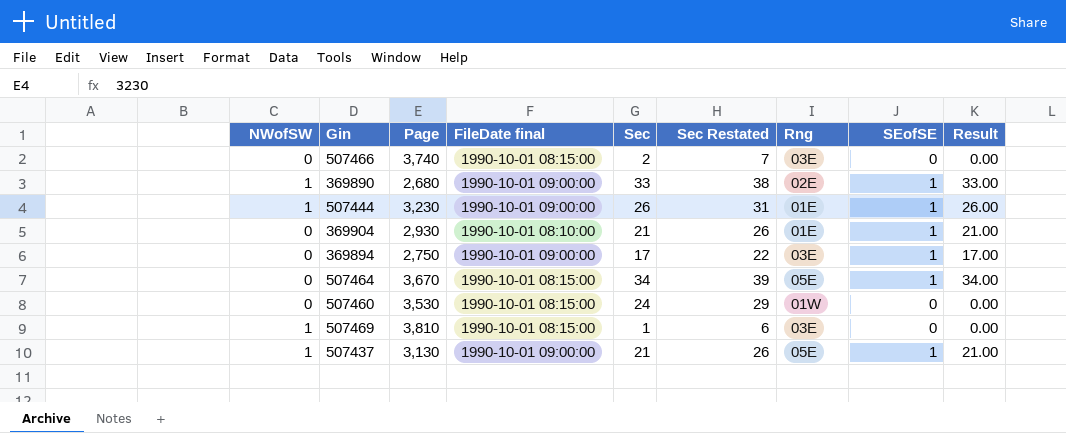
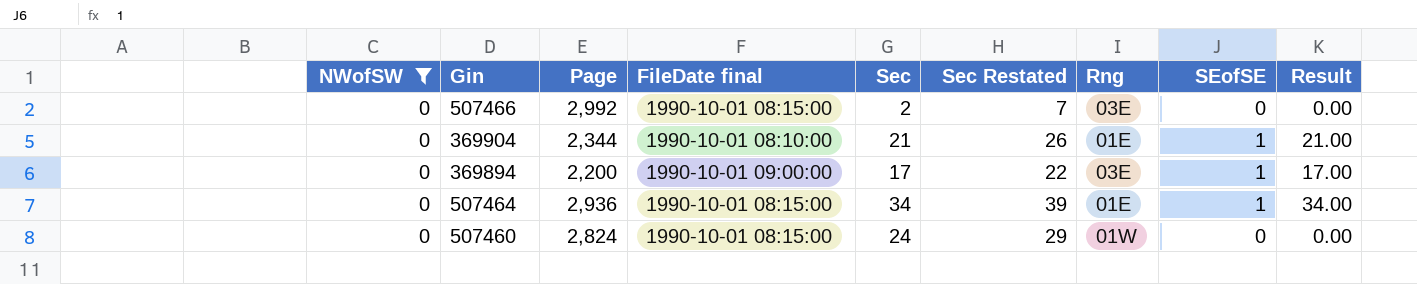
filter: none -> NWofSW = 0
507466 | Page: 3,740 -> 2,992
369904 | Page: 2,930 -> 2,344
369894 | Page: 2,750 -> 2,200
507464 | Page: 3,670 -> 2,936
507464 | Rng: 05E -> 01E
507460 | Page: 3,530 -> 2,824

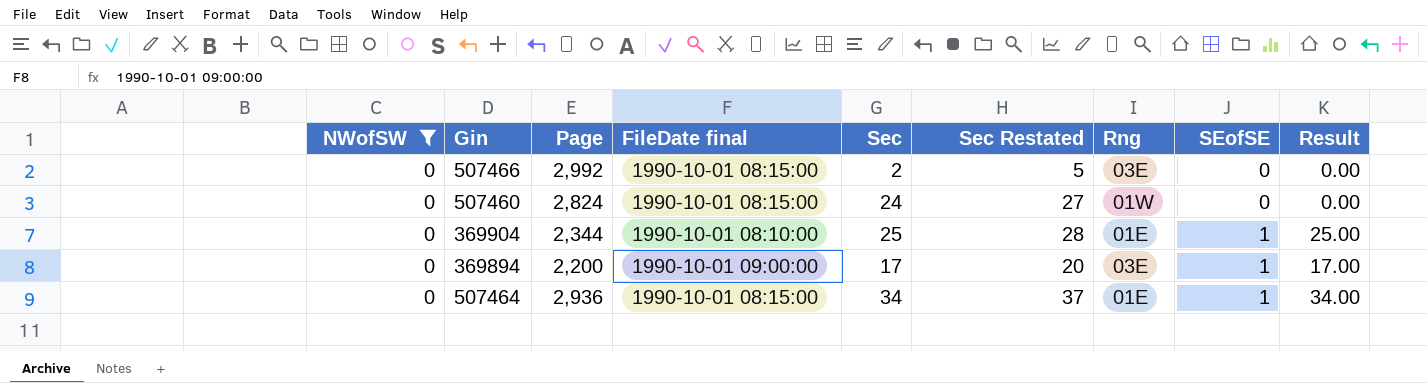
row order: none -> SEofSE ascending
column Sec Restated | formula: [Sec] + 5 -> [Sec] + 3
369904 | Sec: 21 -> 25
369904 | Result: 21.00 -> 25.00

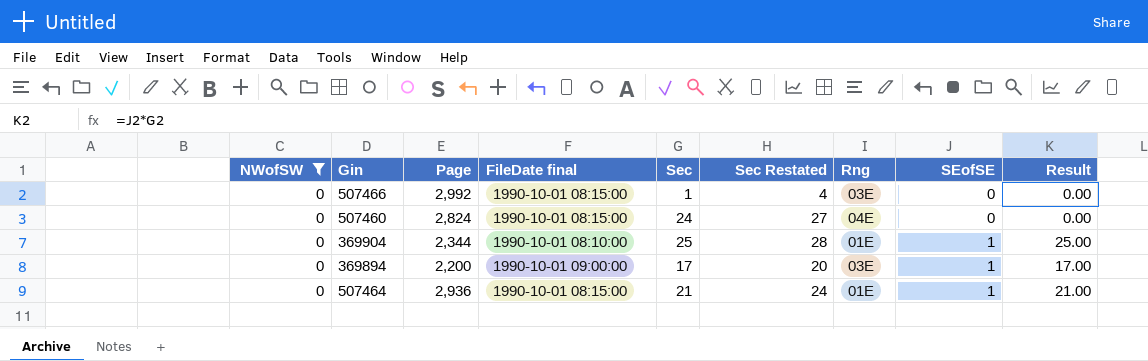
507466 | Sec: 2 -> 1
507466 | Sec Restated: 5 -> 4
507460 | Rng: 01W -> 04E
507464 | Sec: 34 -> 21
507464 | Sec Restated: 37 -> 24
507464 | Result: 34.00 -> 21.00

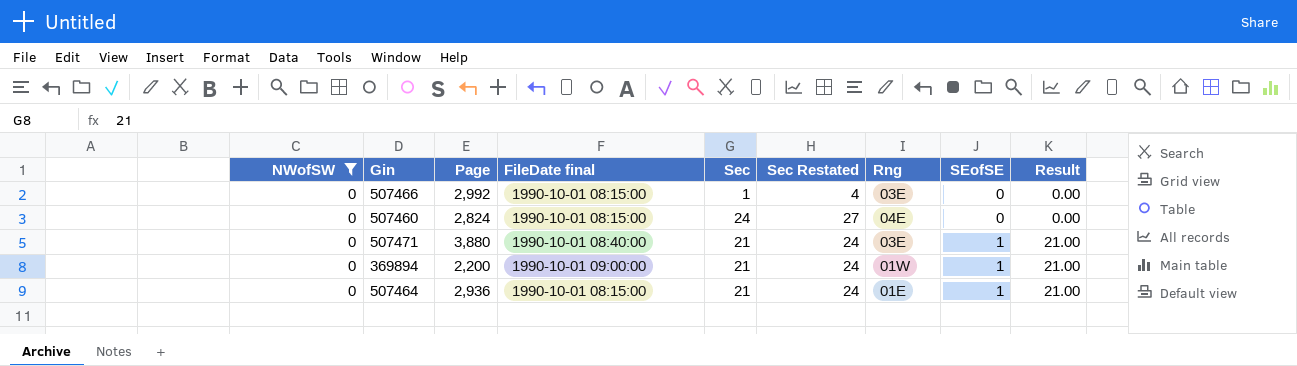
row 369904: 0 | 2,344 | 1990-10-01 08:10:00 | 25 | 28 | 01E | 1 | 25.00 -> none
row 507471: none -> 0 | 3,880 | 1990-10-01 08:40:00 | 21 | 24 | 03E | 1 | 21.00
369894 | Sec: 17 -> 21
369894 | Sec Restated: 20 -> 24
369894 | Rng: 03E -> 01W
369894 | Result: 17.00 -> 21.00

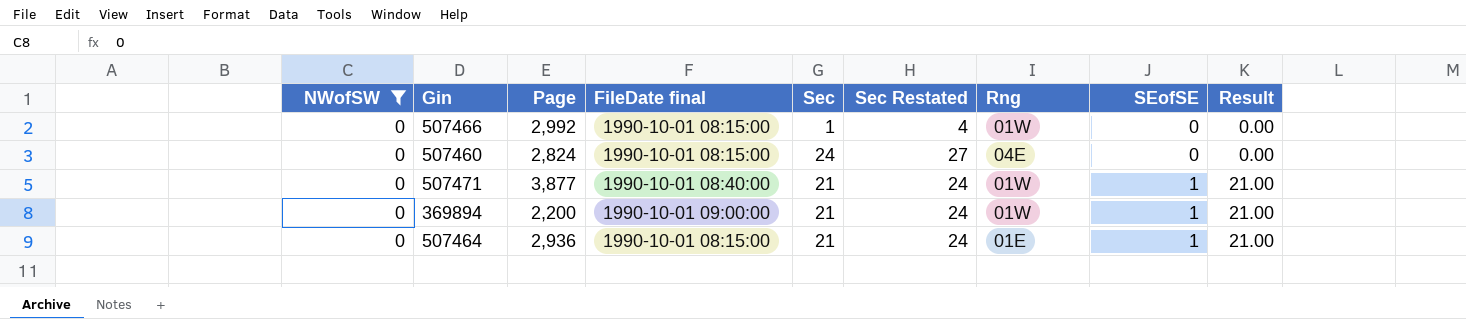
507466 | Rng: 03E -> 01W
507471 | Page: 3,880 -> 3,877
507471 | Rng: 03E -> 01W

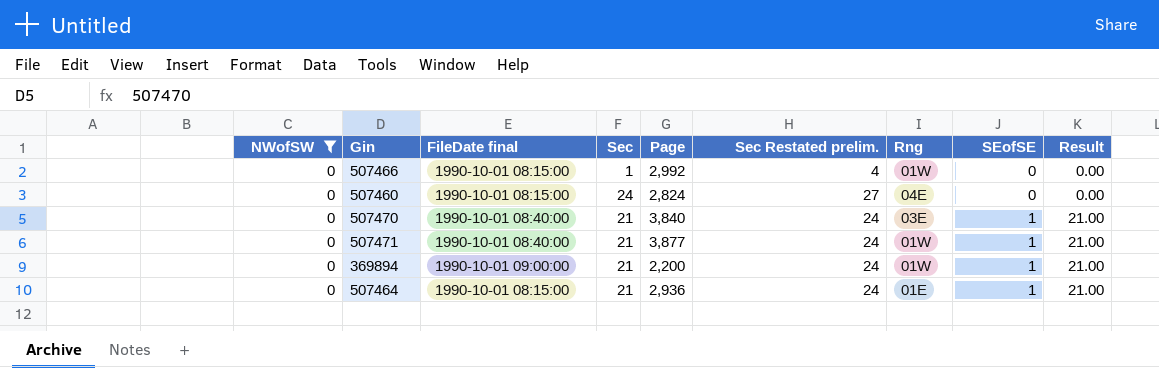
column Page | position: 3 -> 5
column name: Sec Restated -> Sec Restated prelim.
row 507470: none -> 0 | 1990-10-01 08:40:00 | 21 | 3,840 | 24 | 03E | 1 | 21.00

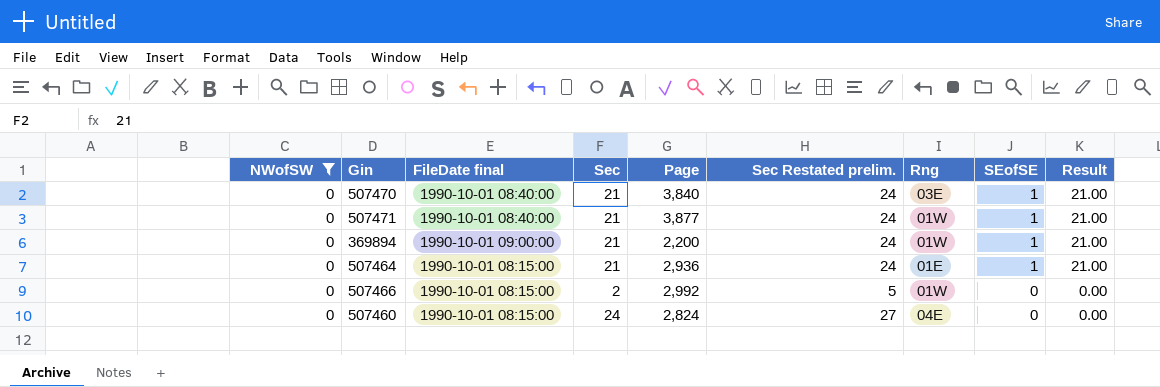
row order: SEofSE ascending -> SEofSE descending
507466 | Sec: 1 -> 2
507466 | Sec Restated prelim.: 4 -> 5

